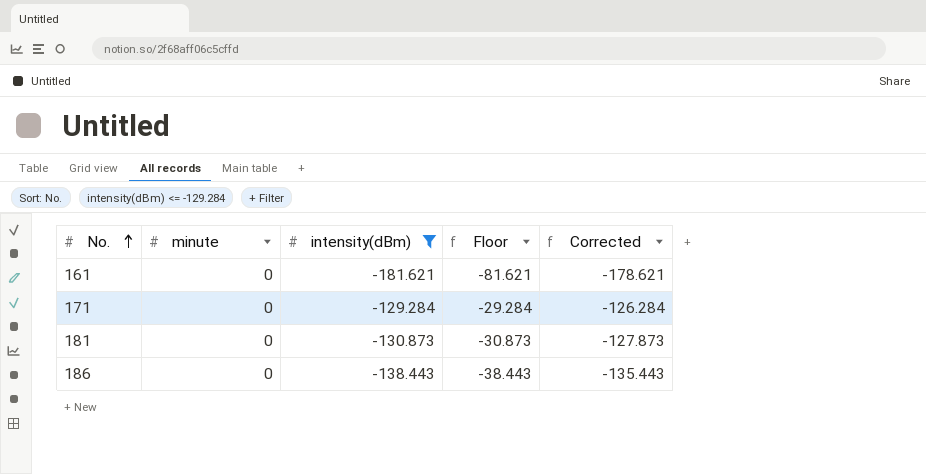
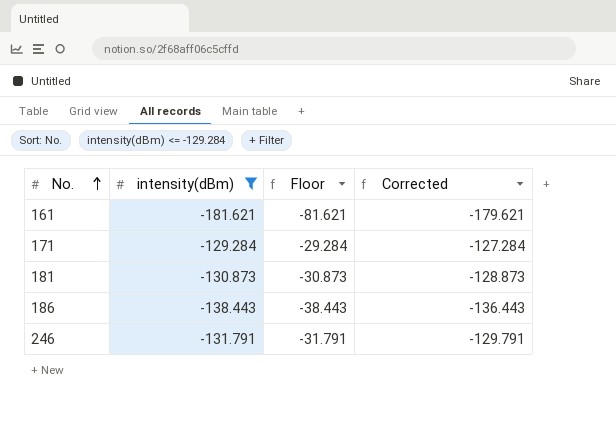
column minute | position: 2 -> none
column Corrected | formula: [intensity(dBm)] + 3 -> [intensity(dBm)] + 2
row 246: none -> -131.791 | -31.791 | -129.791

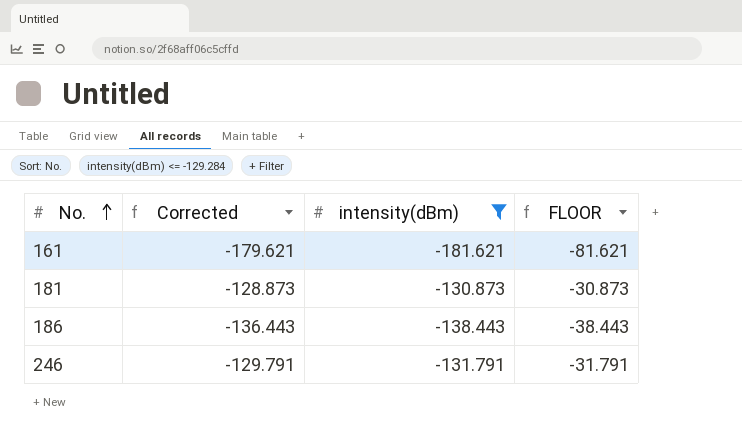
column Corrected | position: 4 -> 2
column name: Floor -> FLOOR
row 171: -129.284 | -29.284 | -127.284 -> none

